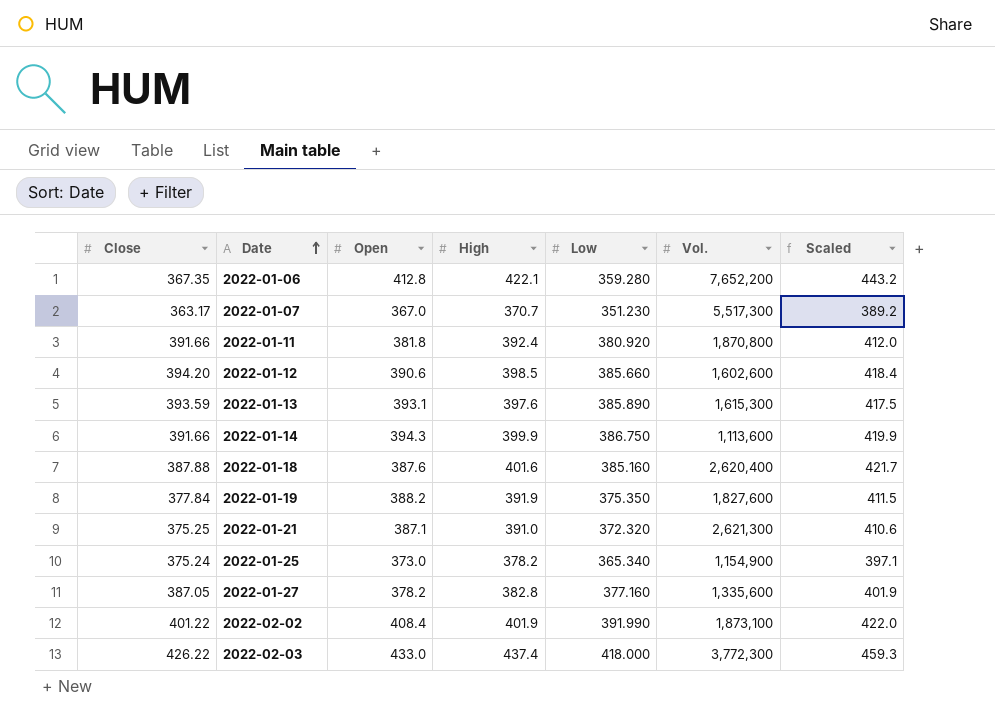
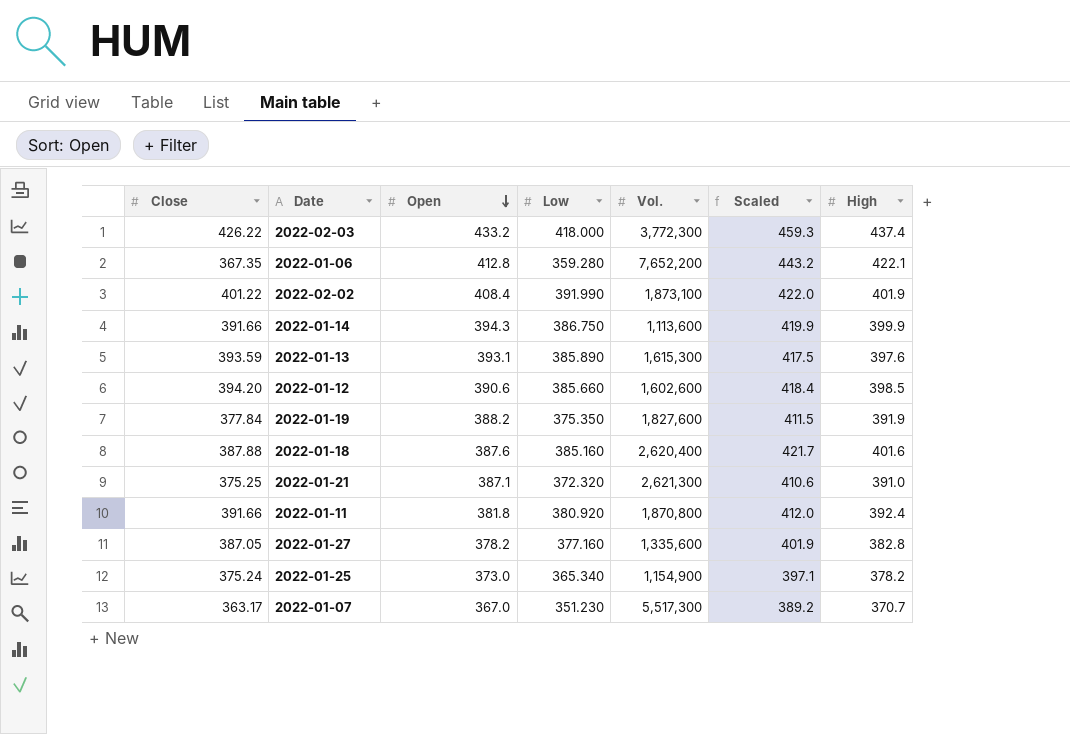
row order: Date ascending -> Open descending
column High | position: 4 -> 7
2022-02-03 | Open: 433.0 -> 433.2

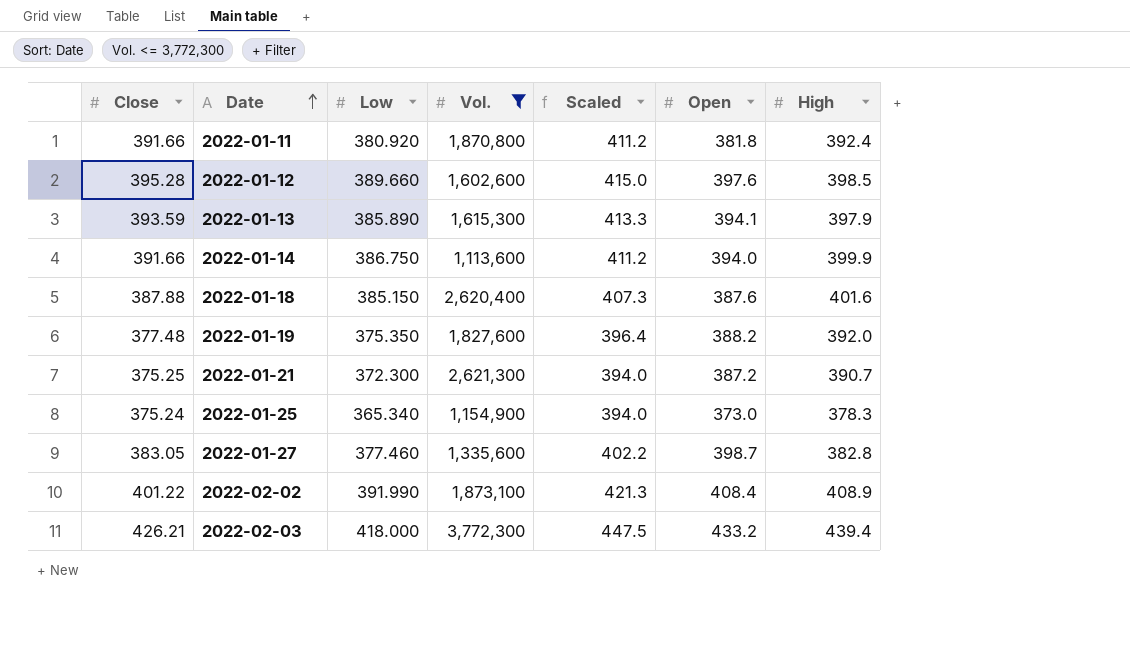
filter: none -> Vol. <= 3,772,300
row order: Open descending -> Date ascending
column Scaled | formula: [High] * 1.05 -> [Close] * 1.05
column Open | position: 3 -> 6
2022-01-12 | Close: 394.20 -> 395.28
2022-01-12 | Low: 385.660 -> 389.660
2022-01-12 | Open: 390.6 -> 397.6
2022-01-13 | Open: 393.1 -> 394.1
2022-01-13 | High: 397.6 -> 397.9
2022-01-14 | Open: 394.3 -> 394.0
2022-01-18 | Low: 385.160 -> 385.150
2022-01-19 | Close: 377.84 -> 377.48
2022-01-19 | High: 391.9 -> 392.0
2022-01-21 | Low: 372.320 -> 372.300
2022-01-21 | Open: 387.1 -> 387.2
2022-01-21 | High: 391.0 -> 390.7
2022-01-25 | High: 378.2 -> 378.3
2022-01-27 | Close: 387.05 -> 383.05
2022-01-27 | Low: 377.160 -> 377.460
2022-01-27 | Open: 378.2 -> 398.7
2022-02-02 | High: 401.9 -> 408.9
2022-02-03 | Close: 426.22 -> 426.21
2022-02-03 | High: 437.4 -> 439.4

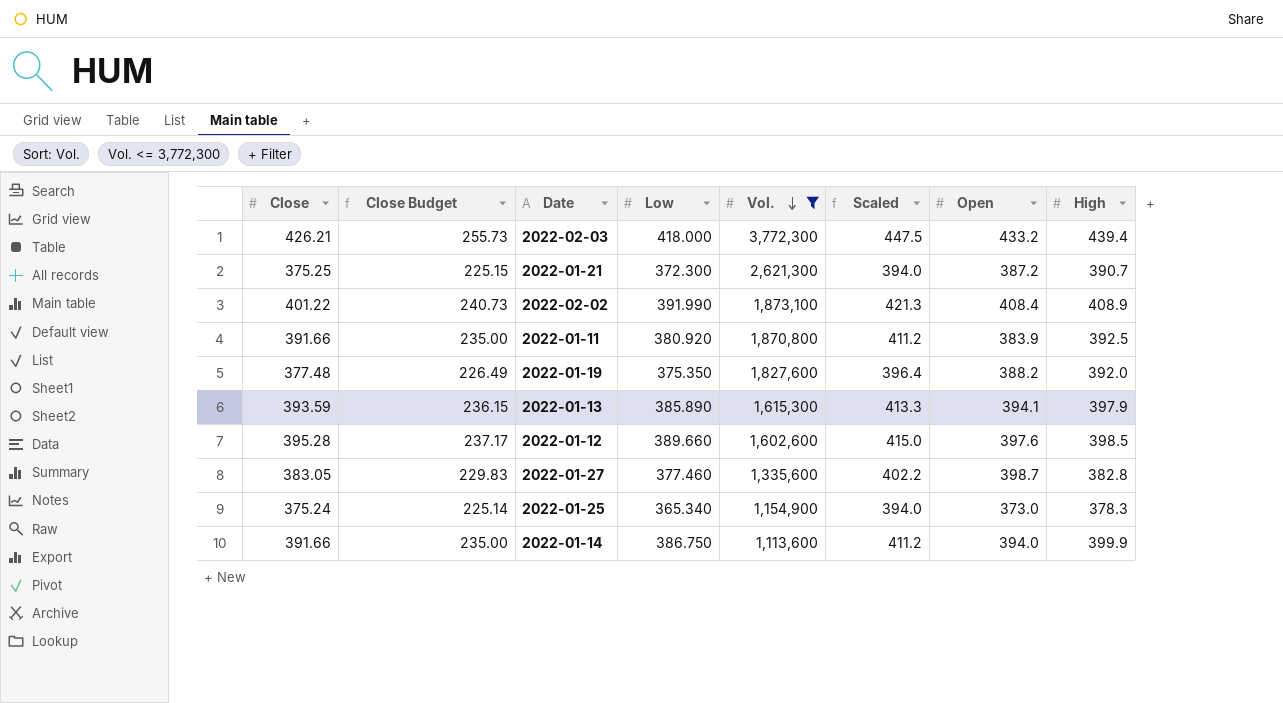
row order: Date ascending -> Vol. descending
column Close Budget | formula: none -> [Close] * 0.6
row 2022-01-18: 387.88 | 385.150 | 2,620,400 | 407.3 | 387.6 | 401.6 -> none
2022-01-11 | Open: 381.8 -> 383.9
2022-01-11 | High: 392.4 -> 392.5

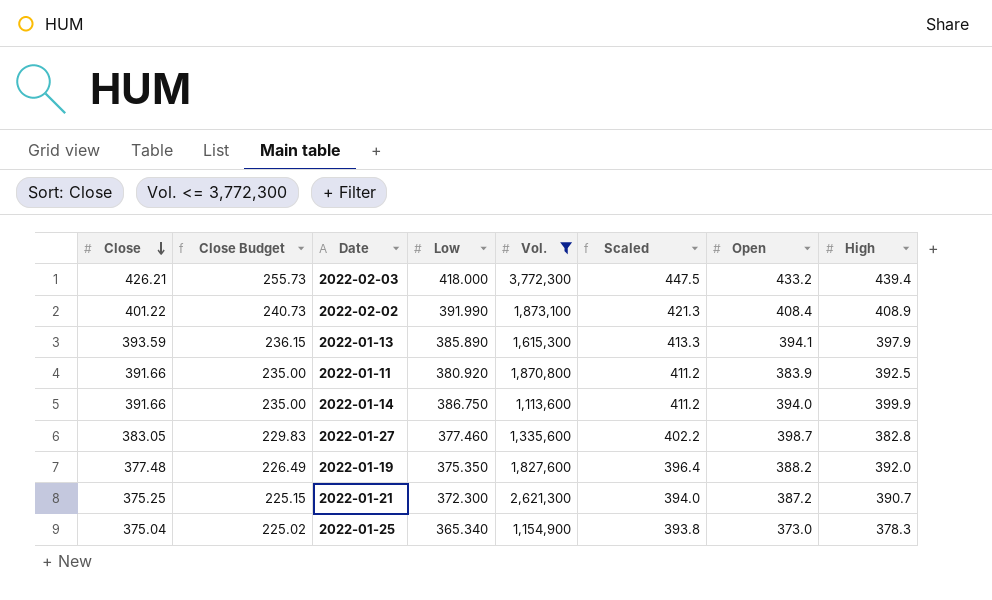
row order: Vol. descending -> Close descending
row 2022-01-12: 395.28 | 237.17 | 389.660 | 1,602,600 | 415.0 | 397.6 | 398.5 -> none
2022-01-25 | Close: 375.24 -> 375.04
2022-01-25 | Close Budget: 225.14 -> 225.02
2022-01-25 | Scaled: 394.0 -> 393.8

